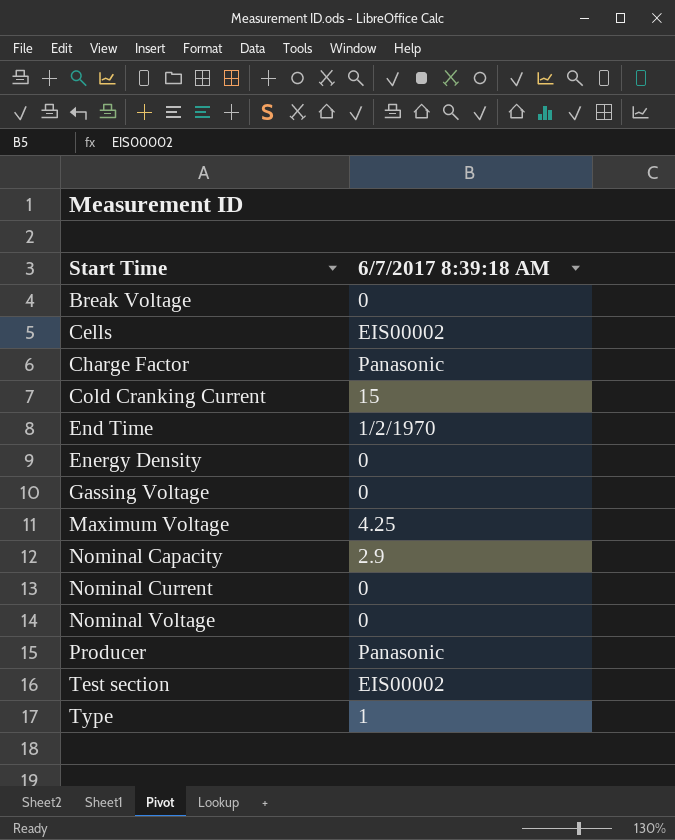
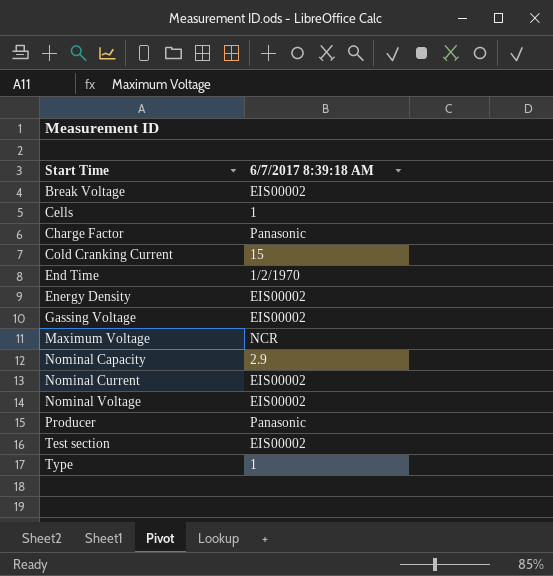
Break Voltage | 6/7/2017 8:39:18 AM: 0 -> EIS00002
Cells | 6/7/2017 8:39:18 AM: EIS00002 -> 1
Energy Density | 6/7/2017 8:39:18 AM: 0 -> EIS00002
Gassing Voltage | 6/7/2017 8:39:18 AM: 0 -> EIS00002
Maximum Voltage | 6/7/2017 8:39:18 AM: 4.25 -> NCR
Nominal Current | 6/7/2017 8:39:18 AM: 0 -> EIS00002
Nominal Voltage | 6/7/2017 8:39:18 AM: 0 -> EIS00002

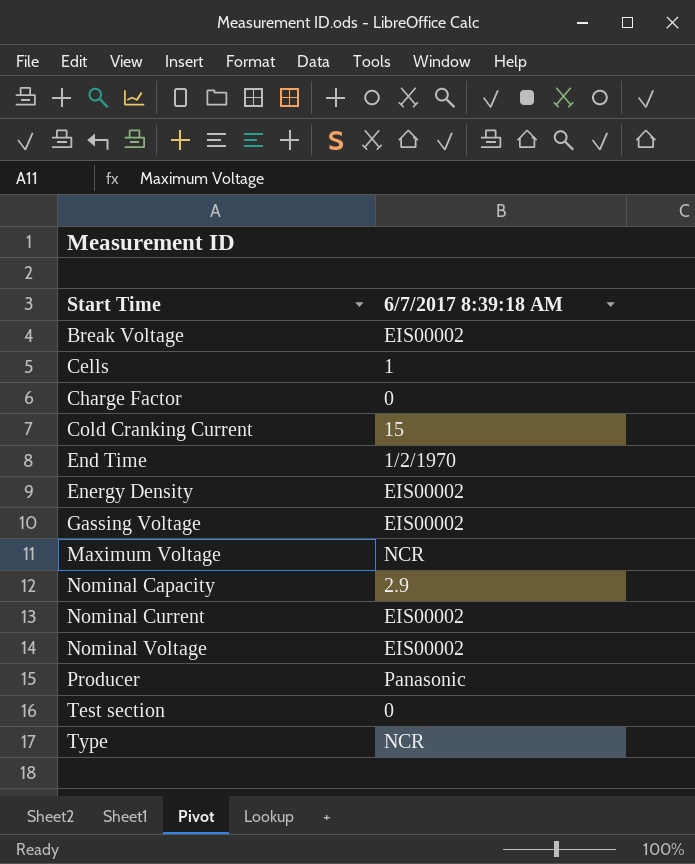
Charge Factor | 6/7/2017 8:39:18 AM: Panasonic -> 0
Test section | 6/7/2017 8:39:18 AM: EIS00002 -> 0
Type | 6/7/2017 8:39:18 AM: 1 -> NCR

